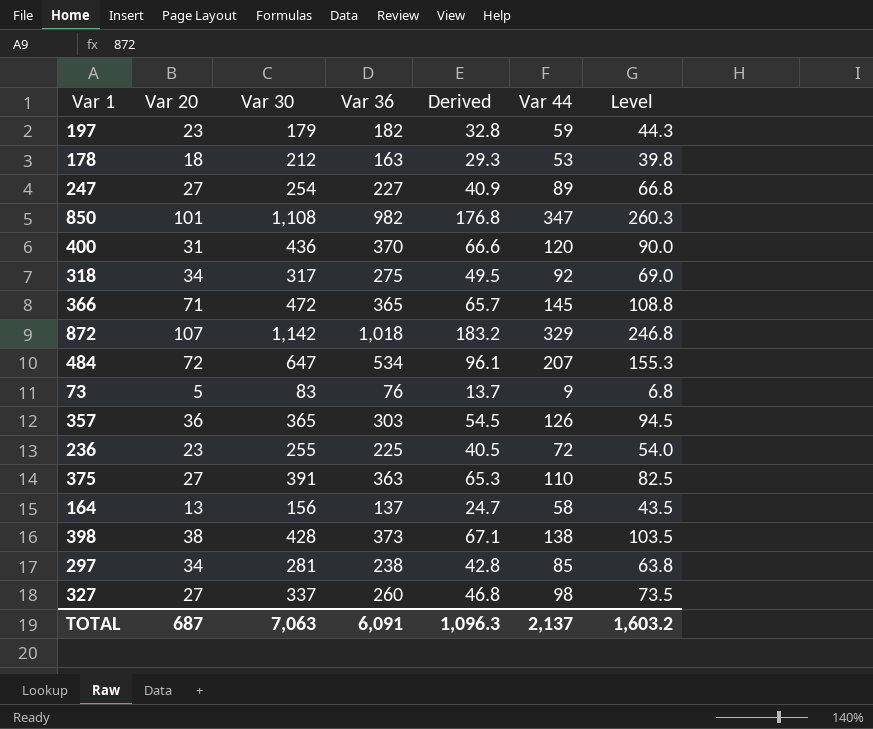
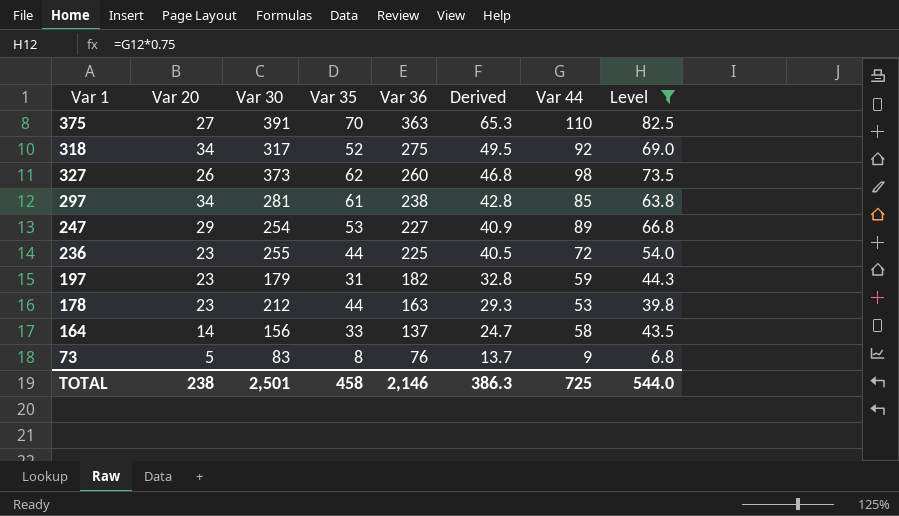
filter: none -> Level <= 82.5
row order: none -> Var 36 descending
column Var 35 | position: none -> 4
327 | Var 20: 27 -> 26
327 | Var 30: 337 -> 373
247 | Var 20: 27 -> 29
178 | Var 20: 18 -> 23
164 | Var 20: 13 -> 14
TOTAL | Var 20: 687 -> 238
TOTAL | Var 30: 7,063 -> 2,501
TOTAL | Var 36: 6,091 -> 2,146
TOTAL | Derived: 1,096.3 -> 386.3
TOTAL | Var 44: 2,137 -> 725
TOTAL | Level: 1,603.2 -> 544.0

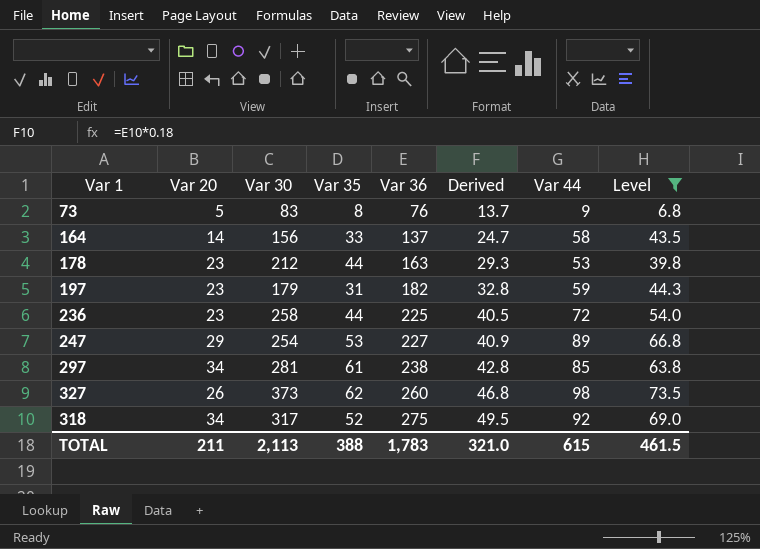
row order: Var 36 descending -> Var 36 ascending
row 375: 27 | 391 | 70 | 363 | 65.3 | 110 | 82.5 -> none
236 | Var 30: 255 -> 258
TOTAL | Var 20: 238 -> 211
TOTAL | Var 30: 2,501 -> 2,113
TOTAL | Var 35: 458 -> 388
TOTAL | Var 36: 2,146 -> 1,783
TOTAL | Derived: 386.3 -> 321.0
TOTAL | Var 44: 725 -> 615
TOTAL | Level: 544.0 -> 461.5

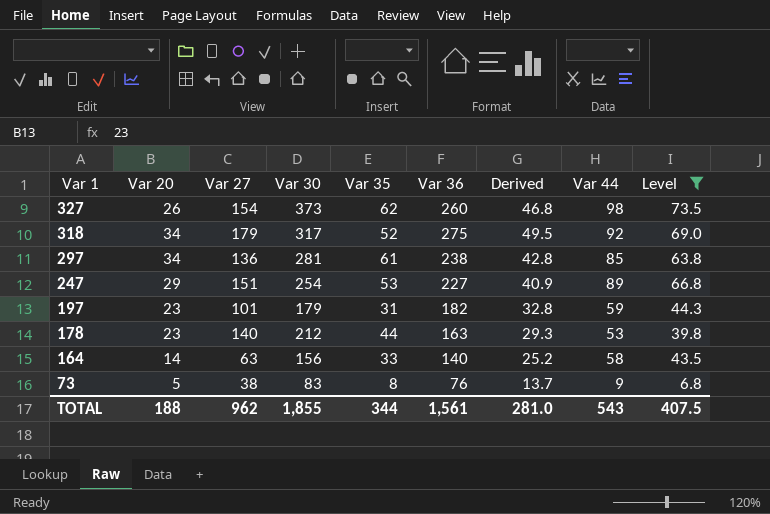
row order: Var 36 ascending -> Var 1 descending
column Var 27 | position: none -> 3
row 236: 23 | 258 | 44 | 225 | 40.5 | 72 | 54.0 -> none
164 | Var 36: 137 -> 140
164 | Derived: 24.7 -> 25.2
TOTAL | Var 20: 211 -> 188
TOTAL | Var 30: 2,113 -> 1,855
TOTAL | Var 35: 388 -> 344
TOTAL | Var 36: 1,783 -> 1,561
TOTAL | Derived: 321.0 -> 281.0
TOTAL | Var 44: 615 -> 543
TOTAL | Level: 461.5 -> 407.5

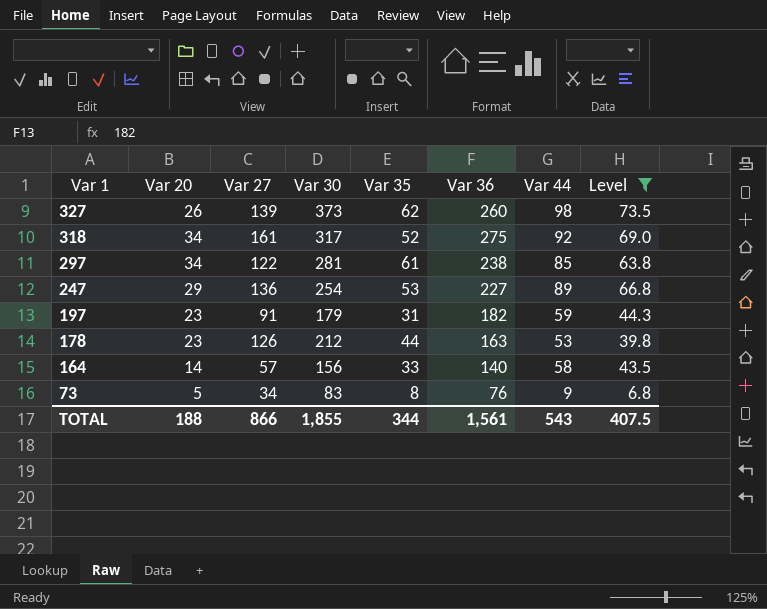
column Derived | formula: [Var 36] * 0.18 -> none
327 | Var 27: 154 -> 139
318 | Var 27: 179 -> 161
297 | Var 27: 136 -> 122
247 | Var 27: 151 -> 136
197 | Var 27: 101 -> 91
178 | Var 27: 140 -> 126
164 | Var 27: 63 -> 57
73 | Var 27: 38 -> 34
TOTAL | Var 27: 962 -> 866

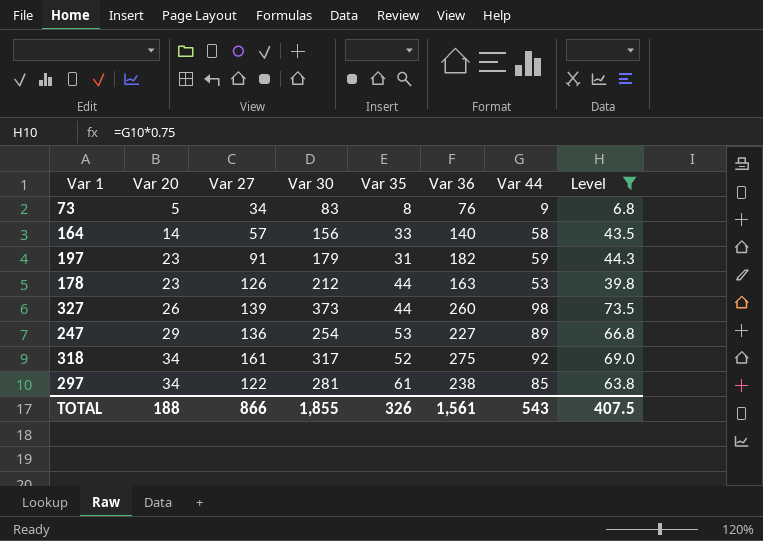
row order: Var 1 descending -> Var 20 ascending
327 | Var 35: 62 -> 44
TOTAL | Var 35: 344 -> 326

